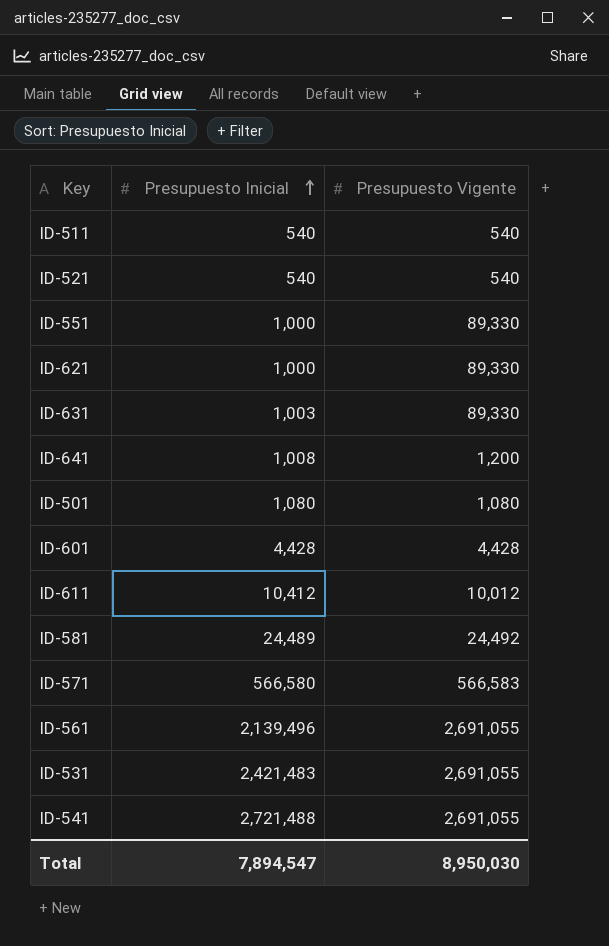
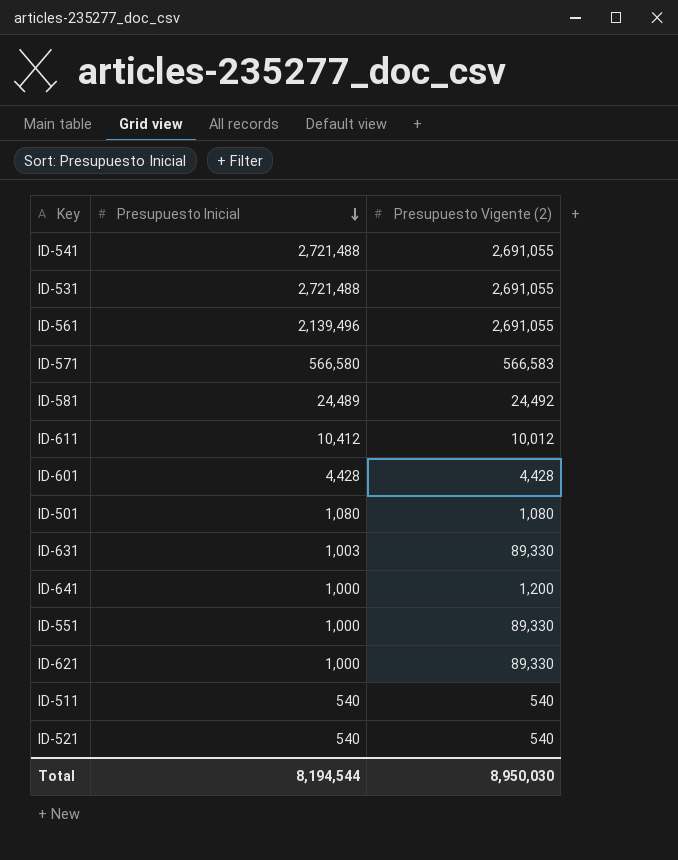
row order: Presupuesto Inicial ascending -> Presupuesto Inicial descending
column name: Presupuesto Vigente -> Presupuesto Vigente (2)
ID-531 | Presupuesto Inicial: 2,421,483 -> 2,721,488
ID-641 | Presupuesto Inicial: 1,008 -> 1,000
Total | Presupuesto Inicial: 7,894,547 -> 8,194,544

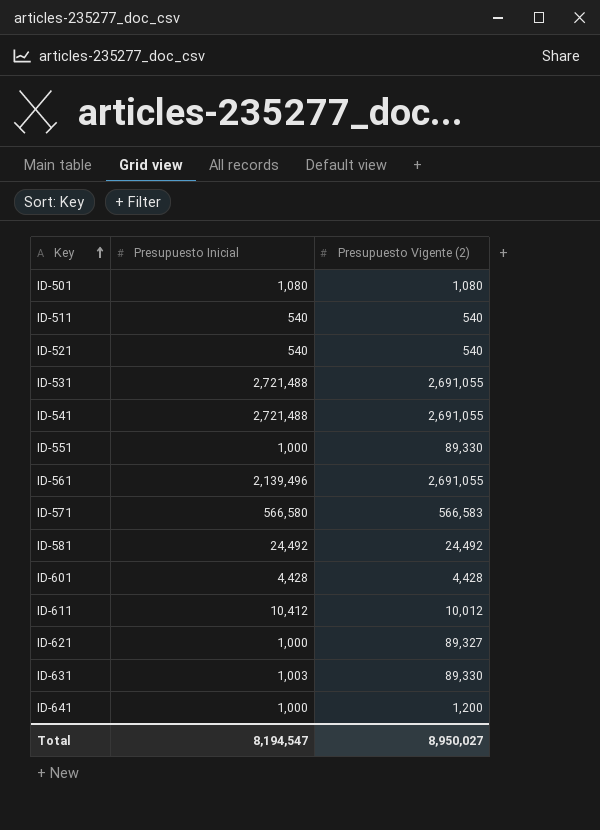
row order: Presupuesto Inicial descending -> Key ascending
ID-581 | Presupuesto Inicial: 24,489 -> 24,492
ID-621 | Presupuesto Vigente (2): 89,330 -> 89,327
Total | Presupuesto Inicial: 8,194,544 -> 8,194,547
Total | Presupuesto Vigente (2): 8,950,030 -> 8,950,027

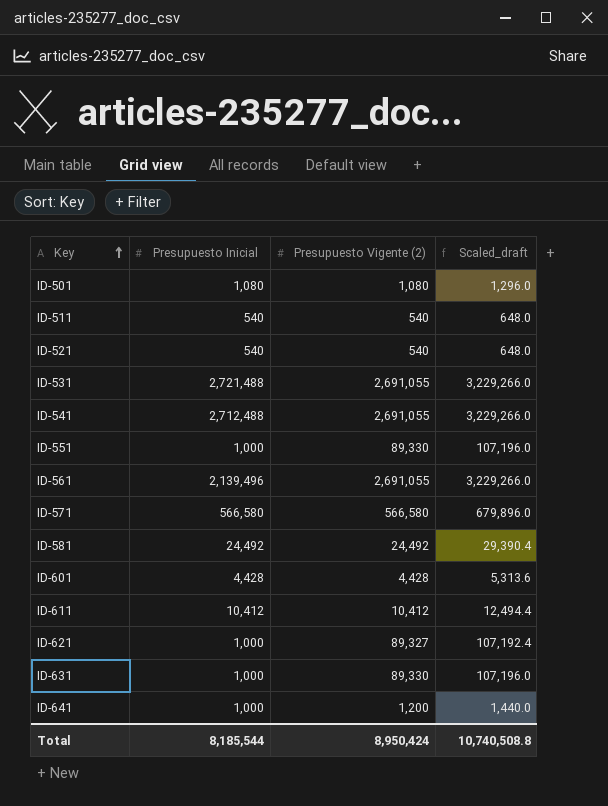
column Scaled_draft | formula: none -> [Presupuesto Vigente (2)] * 1.2
ID-541 | Presupuesto Inicial: 2,721,488 -> 2,712,488
ID-571 | Presupuesto Vigente (2): 566,583 -> 566,580
ID-611 | Presupuesto Vigente (2): 10,012 -> 10,412
ID-631 | Presupuesto Inicial: 1,003 -> 1,000
Total | Presupuesto Inicial: 8,194,547 -> 8,185,544
Total | Presupuesto Vigente (2): 8,950,027 -> 8,950,424

